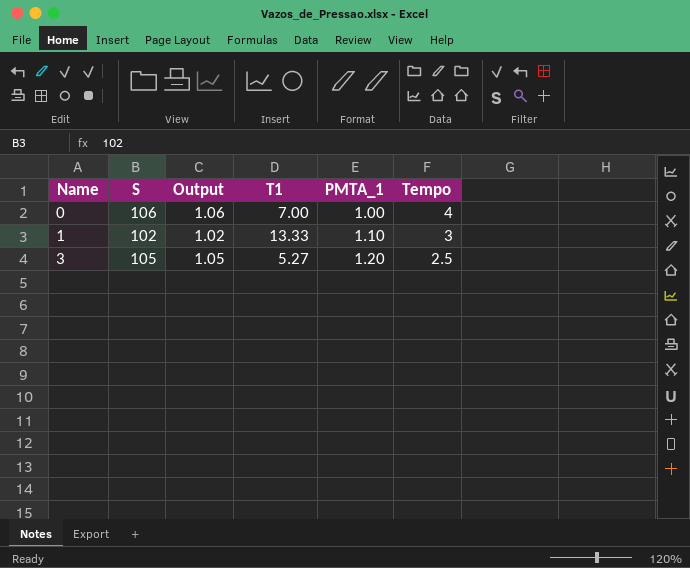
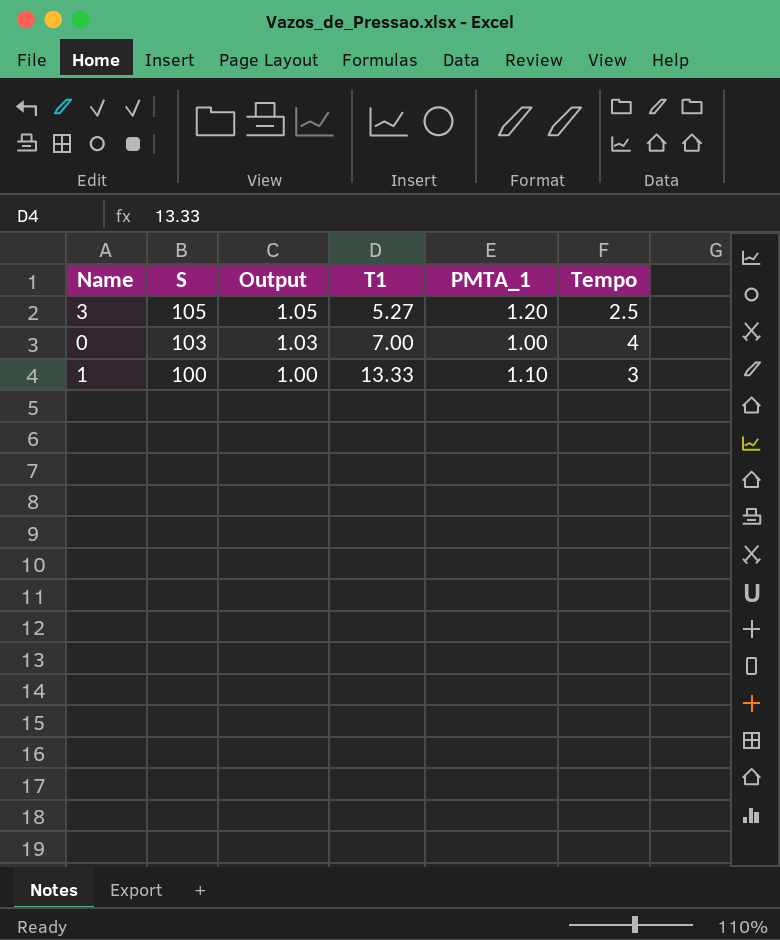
row order: Name ascending -> S descending
0 | S: 106 -> 103
0 | Output: 1.06 -> 1.03
1 | S: 102 -> 100
1 | Output: 1.02 -> 1.00

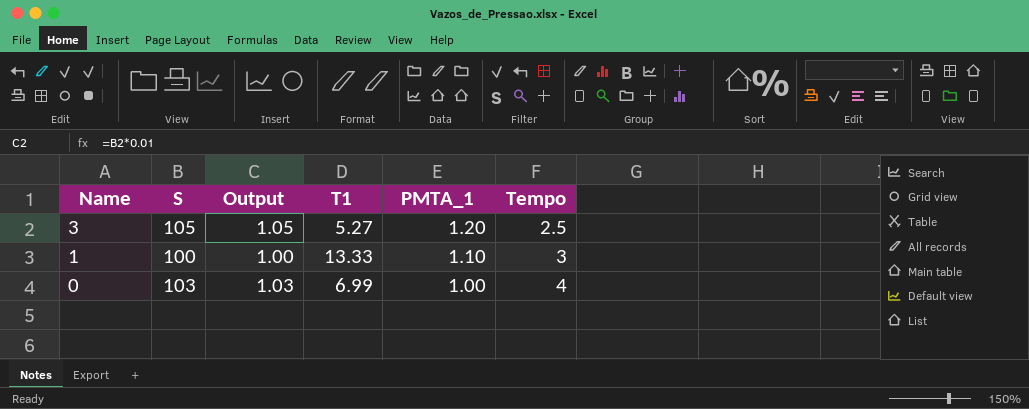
row order: S descending -> Name descending
0 | T1: 7.00 -> 6.99

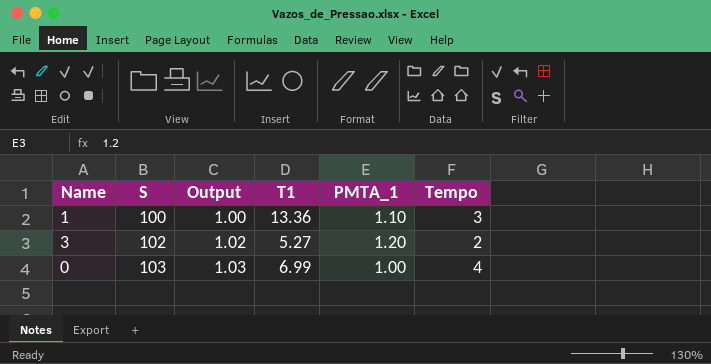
row order: Name descending -> S ascending
1 | T1: 13.33 -> 13.36
3 | S: 105 -> 102
3 | Output: 1.05 -> 1.02
3 | Tempo: 2.5 -> 2

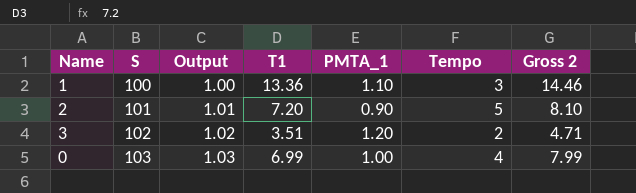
column Gross 2 | formula: none -> [T1] + [PMTA_1]
row 2: none -> 101 | 1.01 | 7.20 | 0.90 | 5 | 8.10
3 | T1: 5.27 -> 3.51

